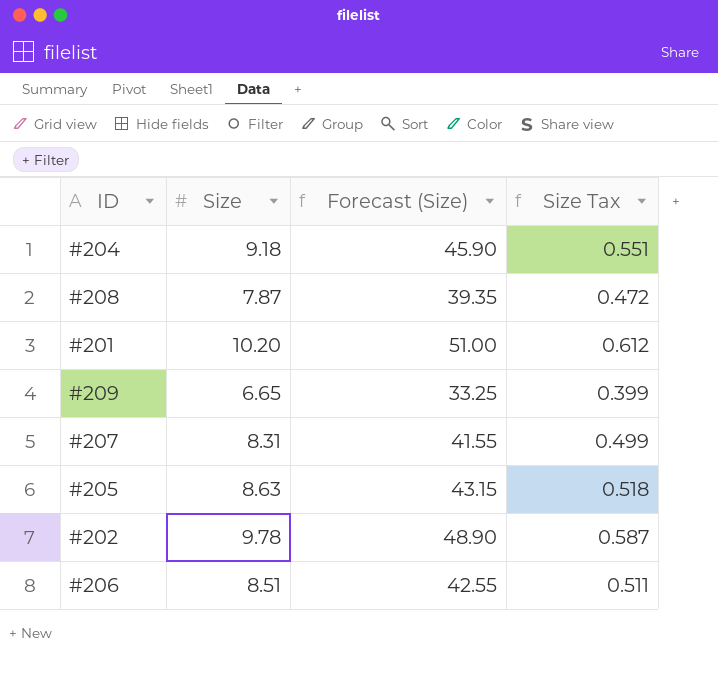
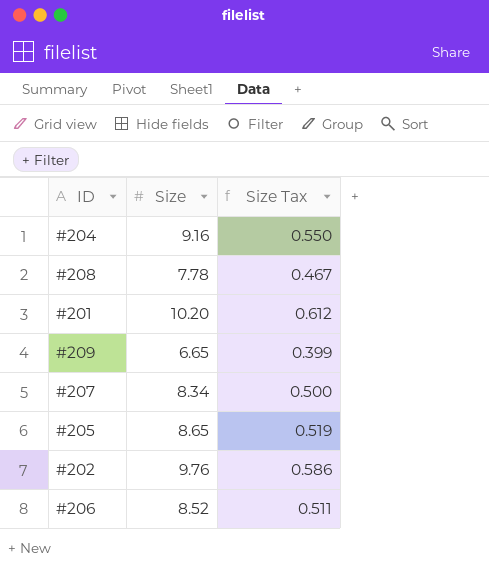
column Forecast (Size) | formula: [Size] * 5 -> none
#204 | Size: 9.18 -> 9.16
#204 | Size Tax: 0.551 -> 0.550
#208 | Size: 7.87 -> 7.78
#208 | Size Tax: 0.472 -> 0.467
#207 | Size: 8.31 -> 8.34
#207 | Size Tax: 0.499 -> 0.500
#205 | Size: 8.63 -> 8.65
#205 | Size Tax: 0.518 -> 0.519
#202 | Size: 9.78 -> 9.76
#202 | Size Tax: 0.587 -> 0.586
#206 | Size: 8.51 -> 8.52

